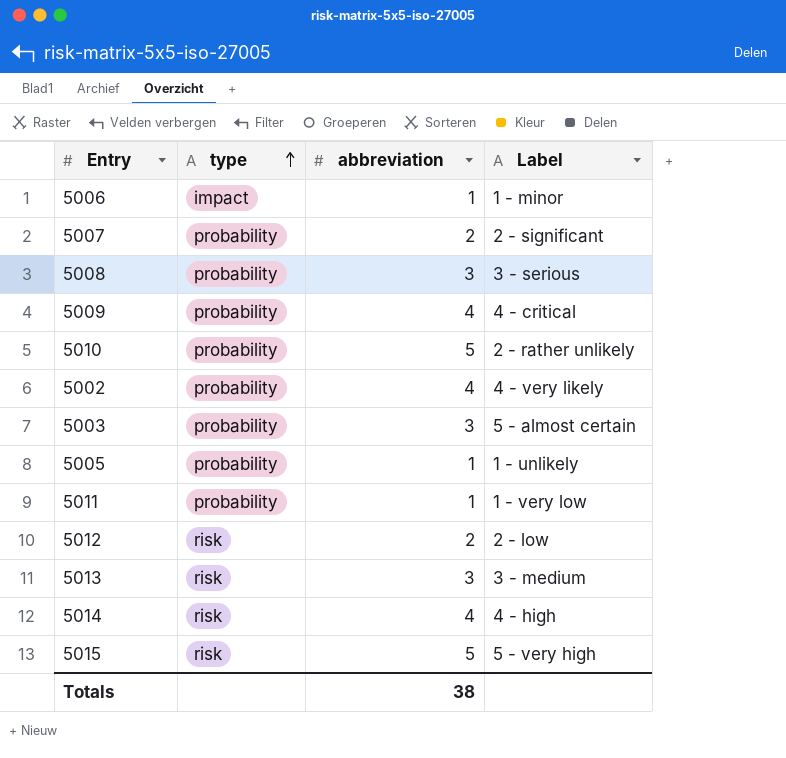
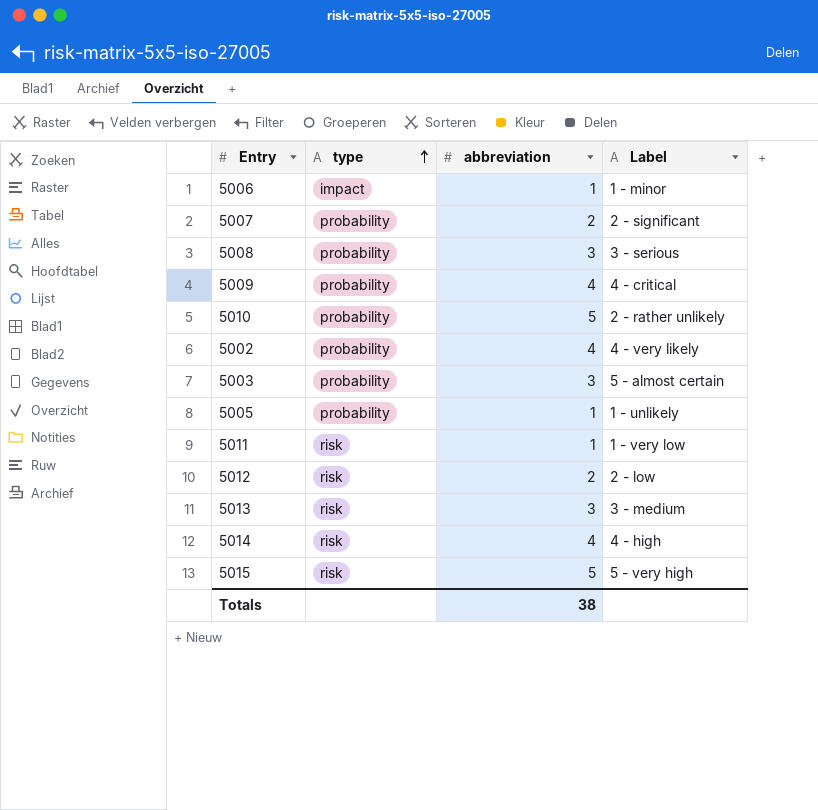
5011 | type: probability -> risk

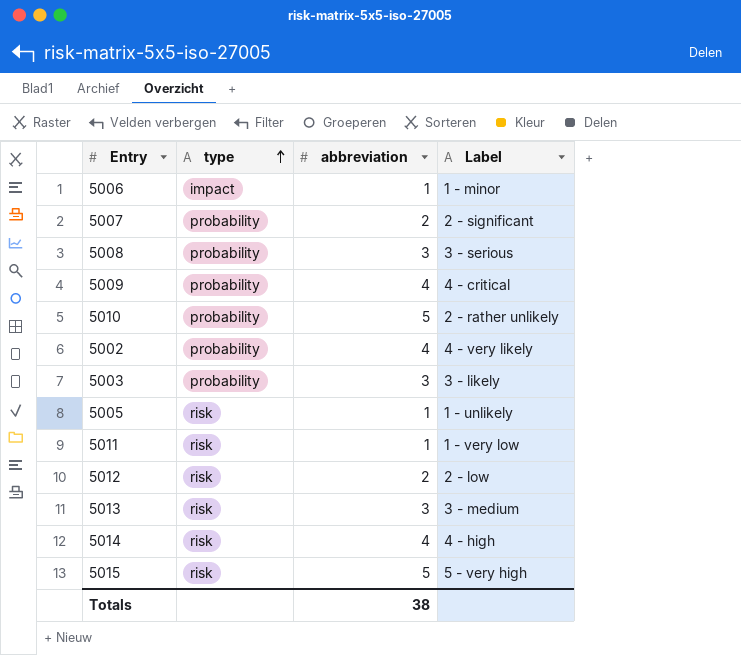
5003 | Label: 5 - almost certain -> 3 - likely
5005 | type: probability -> risk

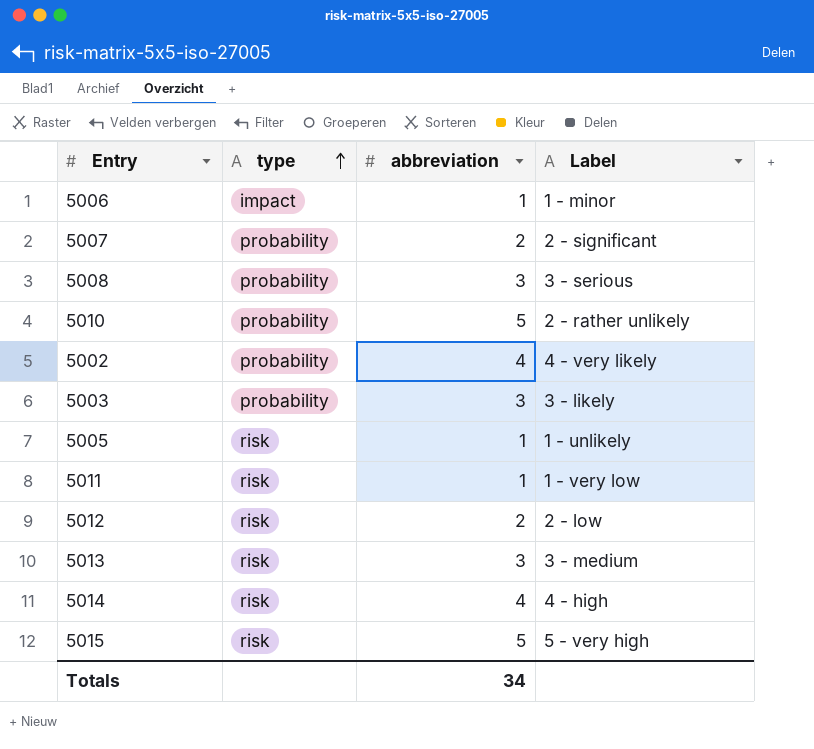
row 5009: probability | 4 | 4 - critical -> none
Totals | abbreviation: 38 -> 34

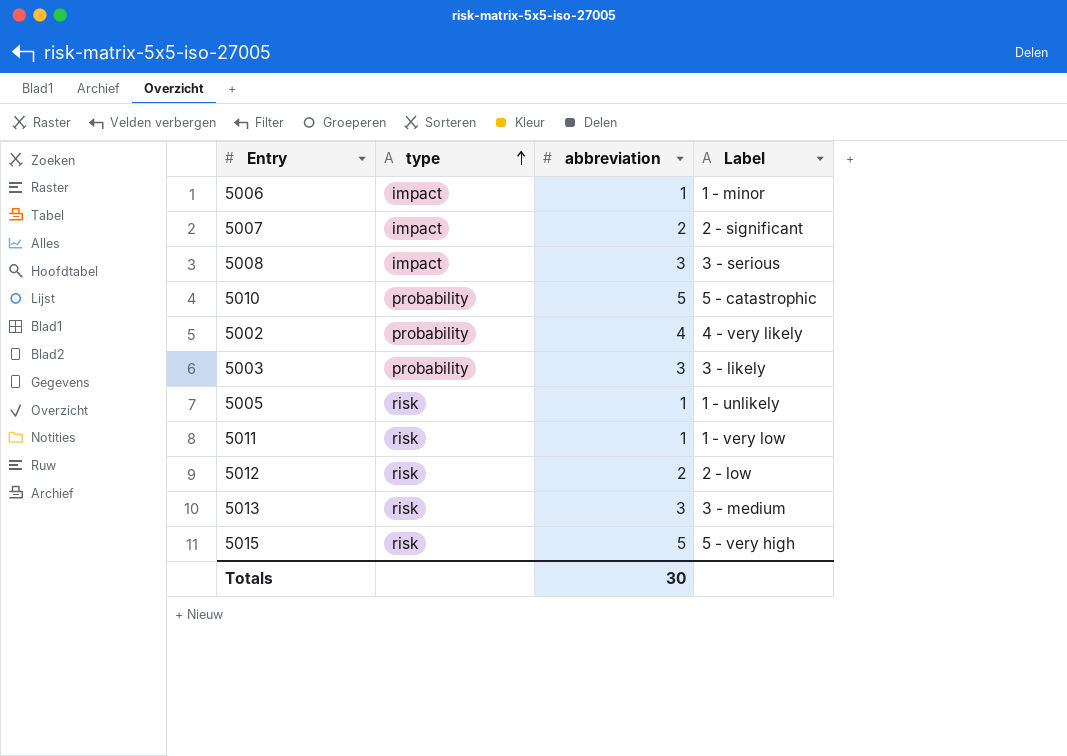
row 5014: risk | 4 | 4 - high -> none
5007 | type: probability -> impact
5008 | type: probability -> impact
5010 | Label: 2 - rather unlikely -> 5 - catastrophic
Totals | abbreviation: 34 -> 30

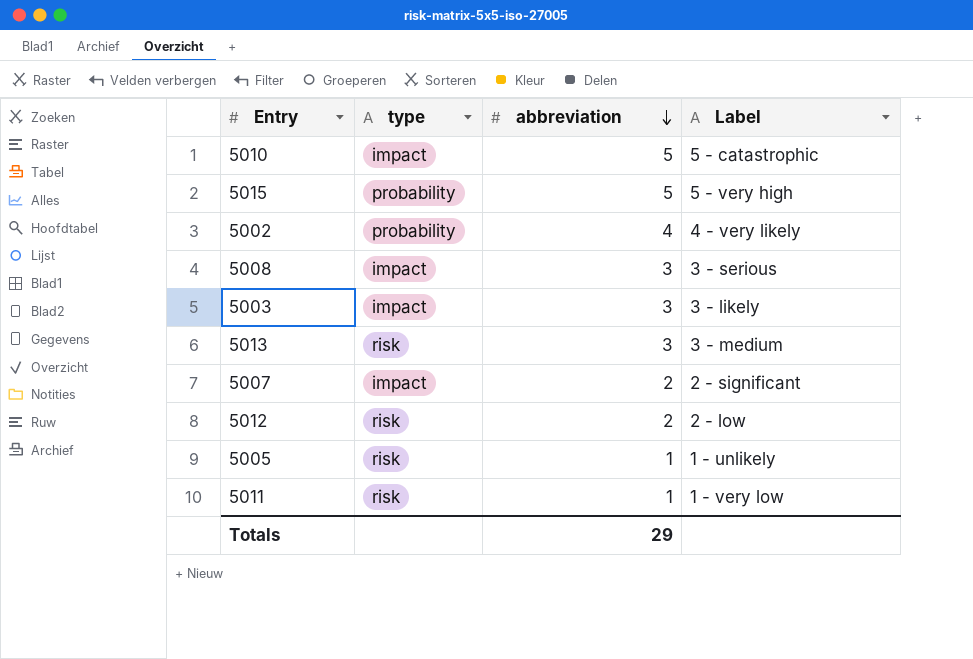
row order: type ascending -> abbreviation descending
row 5006: impact | 1 | 1 - minor -> none
5010 | type: probability -> impact
5015 | type: risk -> probability
5003 | type: probability -> impact
Totals | abbreviation: 30 -> 29

